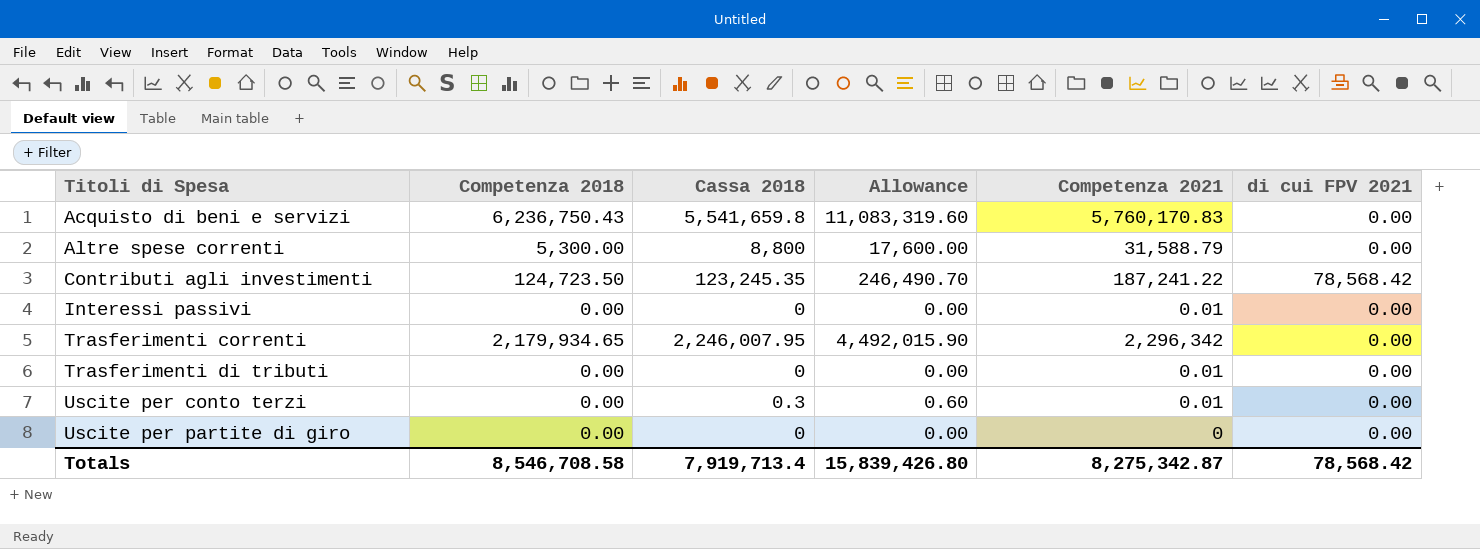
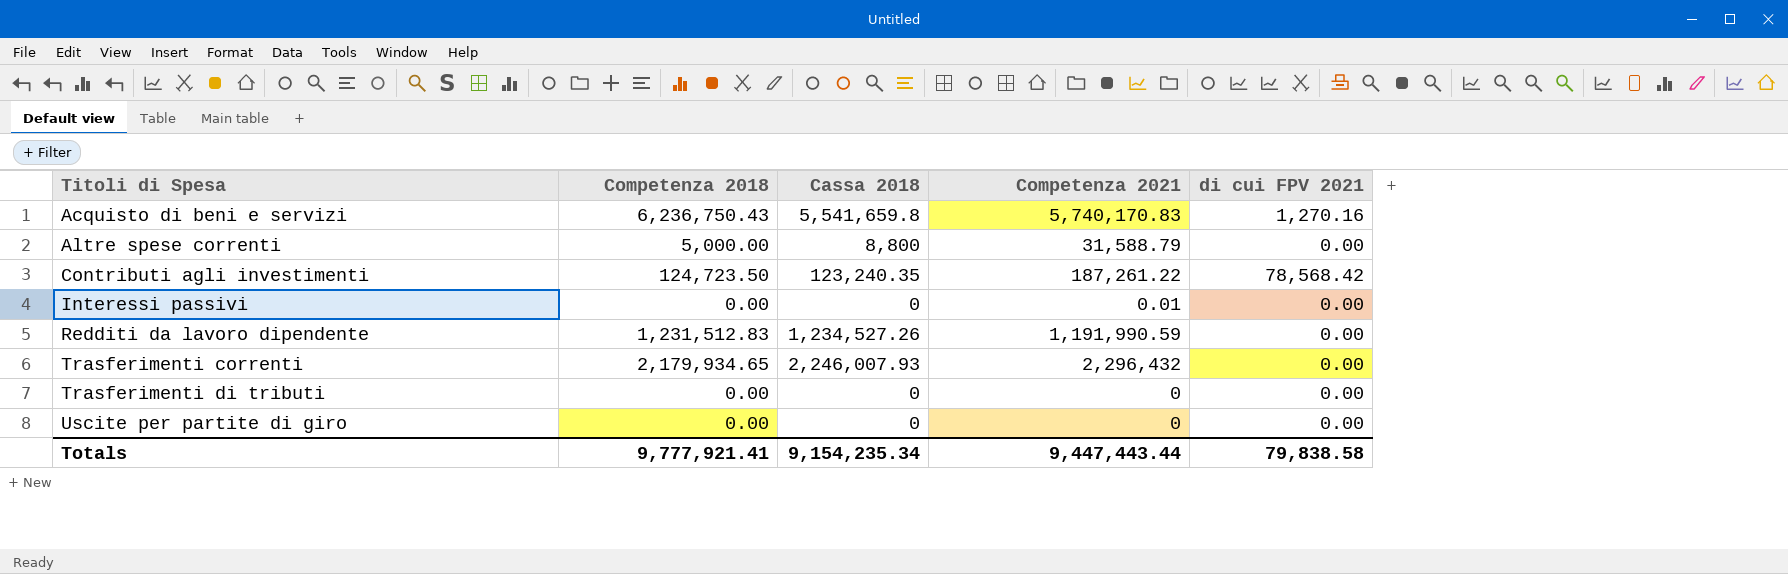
column Allowance | formula: [Cassa 2018] * 2 -> none
row Uscite per conto terzi: 0.00 | 0.3 | 0.60 | 0.01 | 0.00 -> none
Acquisto di beni e servizi | Competenza 2021: 5,760,170.83 -> 5,740,170.83
Acquisto di beni e servizi | di cui FPV 2021: 0.00 -> 1,270.16
Altre spese correnti | Competenza 2018: 5,300.00 -> 5,000.00
Contributi agli investimenti | Cassa 2018: 123,245.35 -> 123,240.35
Contributi agli investimenti | Competenza 2021: 187,241.22 -> 187,261.22
row Redditi da lavoro dipendente: none -> 1,231,512.83 | 1,234,527.26 | 1,191,990.59 | 0.00
Trasferimenti correnti | Cassa 2018: 2,246,007.95 -> 2,246,007.93
Trasferimenti correnti | Competenza 2021: 2,296,342 -> 2,296,432
Trasferimenti di tributi | Competenza 2021: 0.01 -> 0
Totals | Competenza 2018: 8,546,708.58 -> 9,777,921.41
Totals | Cassa 2018: 7,919,713.4 -> 9,154,235.34
Totals | Competenza 2021: 8,275,342.87 -> 9,447,443.44
Totals | di cui FPV 2021: 78,568.42 -> 79,838.58

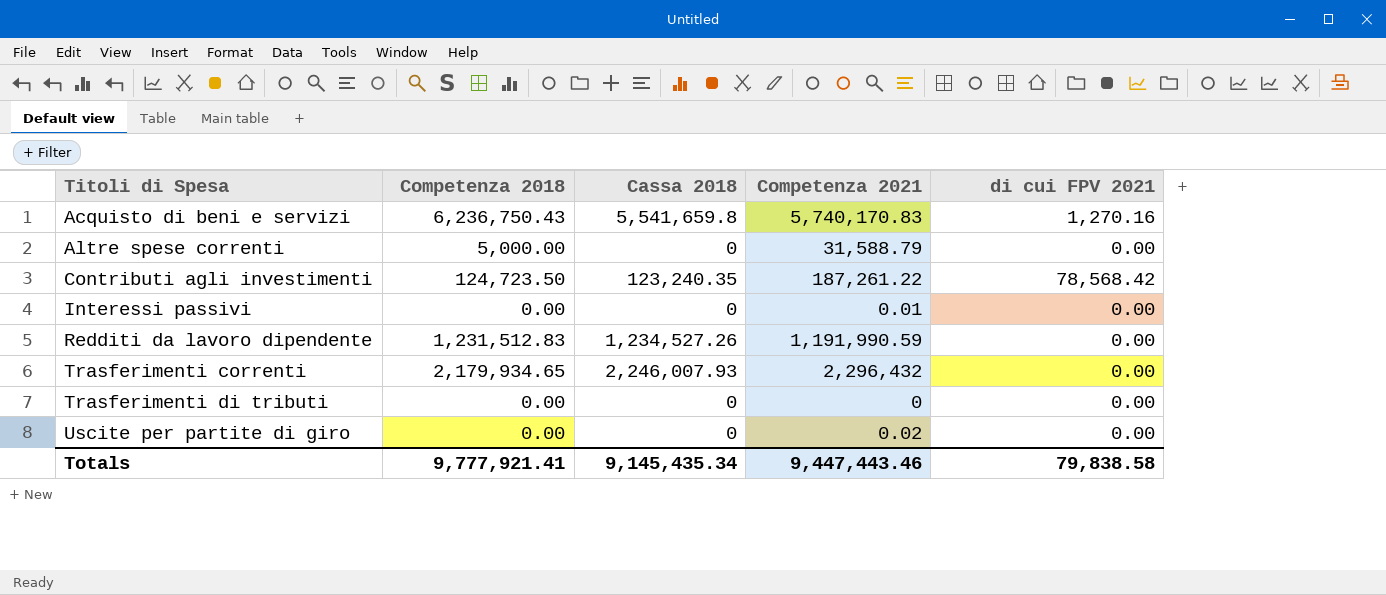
Altre spese correnti | Cassa 2018: 8,800 -> 0
Uscite per partite di giro | Competenza 2021: 0 -> 0.02
Totals | Cassa 2018: 9,154,235.34 -> 9,145,435.34
Totals | Competenza 2021: 9,447,443.44 -> 9,447,443.46

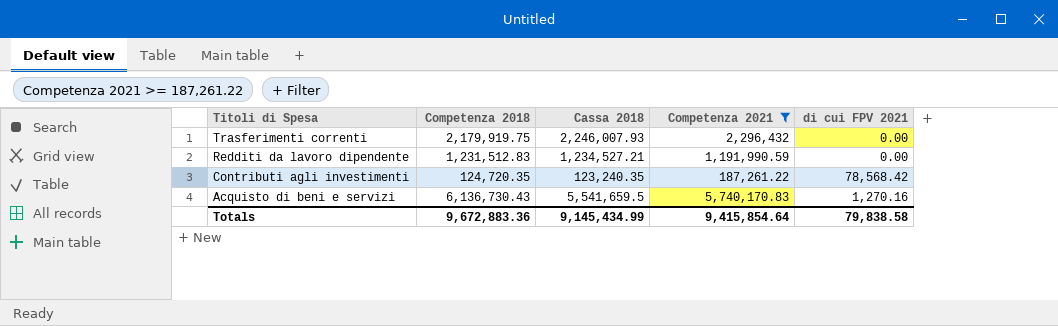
filter: none -> Competenza 2021 >= 187,261.22
row order: Titoli di Spesa ascending -> Titoli di Spesa descending
Trasferimenti correnti | Competenza 2018: 2,179,934.65 -> 2,179,919.75
Redditi da lavoro dipendente | Cassa 2018: 1,234,527.26 -> 1,234,527.21
Contributi agli investimenti | Competenza 2018: 124,723.50 -> 124,720.35
Acquisto di beni e servizi | Competenza 2018: 6,236,750.43 -> 6,136,730.43
Acquisto di beni e servizi | Cassa 2018: 5,541,659.8 -> 5,541,659.5
Totals | Competenza 2018: 9,777,921.41 -> 9,672,883.36
Totals | Cassa 2018: 9,145,435.34 -> 9,145,434.99
Totals | Competenza 2021: 9,447,443.46 -> 9,415,854.64

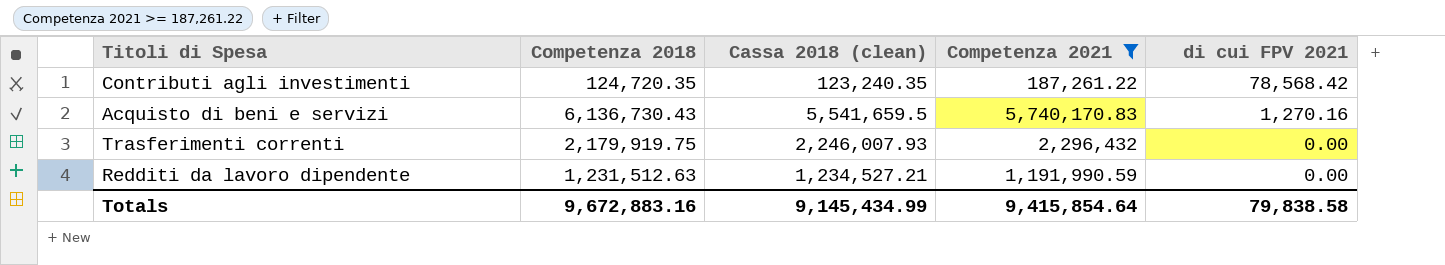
row order: Titoli di Spesa descending -> di cui FPV 2021 descending
column name: Cassa 2018 -> Cassa 2018 (clean)
Redditi da lavoro dipendente | Competenza 2018: 1,231,512.83 -> 1,231,512.63
Totals | Competenza 2018: 9,672,883.36 -> 9,672,883.16

